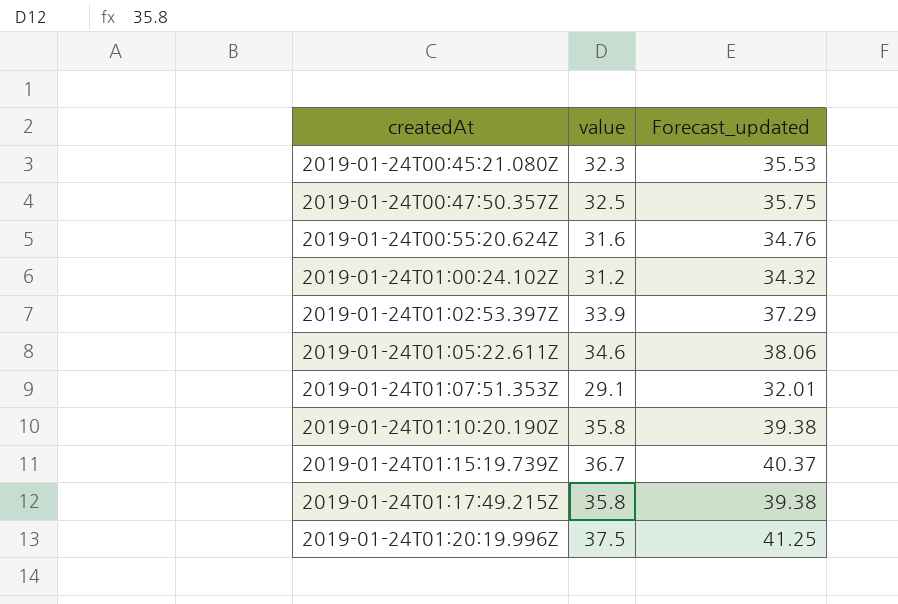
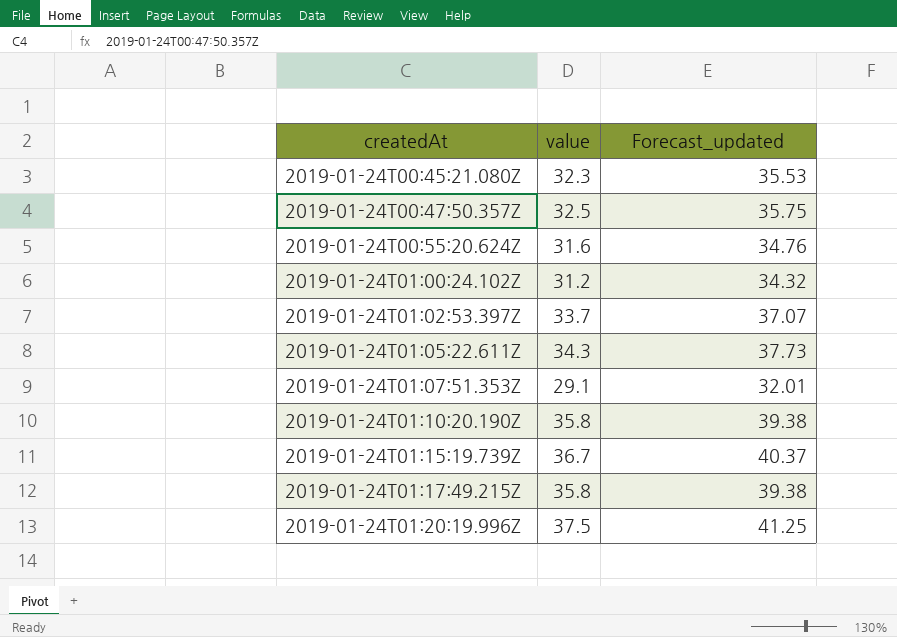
2019-01-24T01:02:53.397Z | value: 33.9 -> 33.7
2019-01-24T01:02:53.397Z | Forecast_updated: 37.29 -> 37.07
2019-01-24T01:05:22.611Z | value: 34.6 -> 34.3
2019-01-24T01:05:22.611Z | Forecast_updated: 38.06 -> 37.73

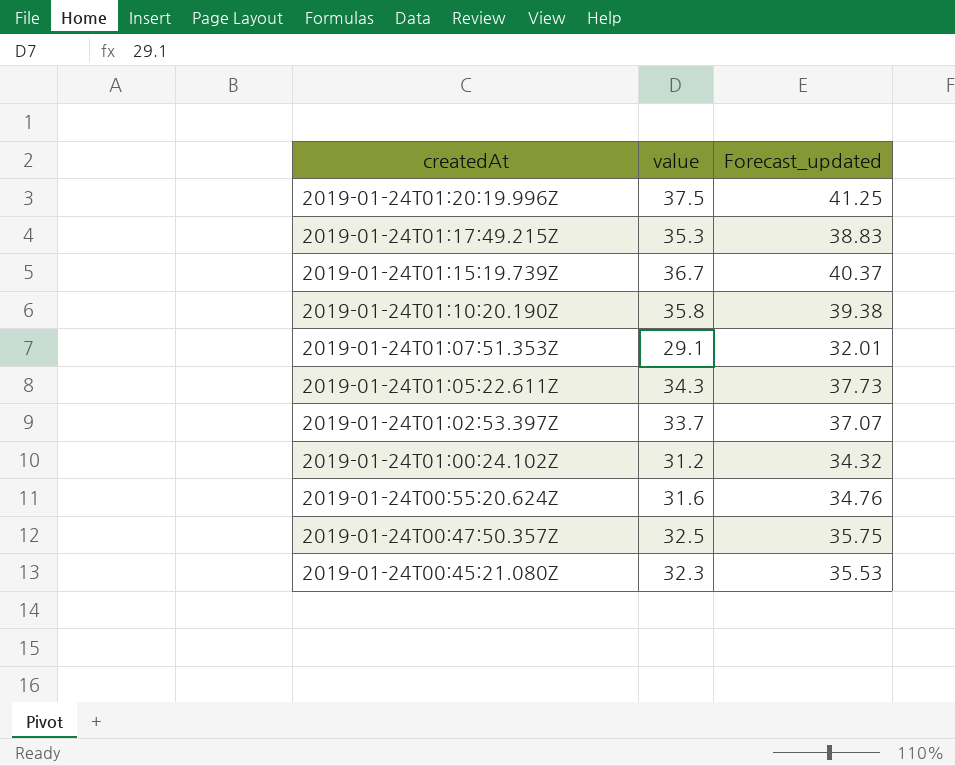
row order: createdAt ascending -> createdAt descending
2019-01-24T01:17:49.215Z | value: 35.8 -> 35.3
2019-01-24T01:17:49.215Z | Forecast_updated: 39.38 -> 38.83

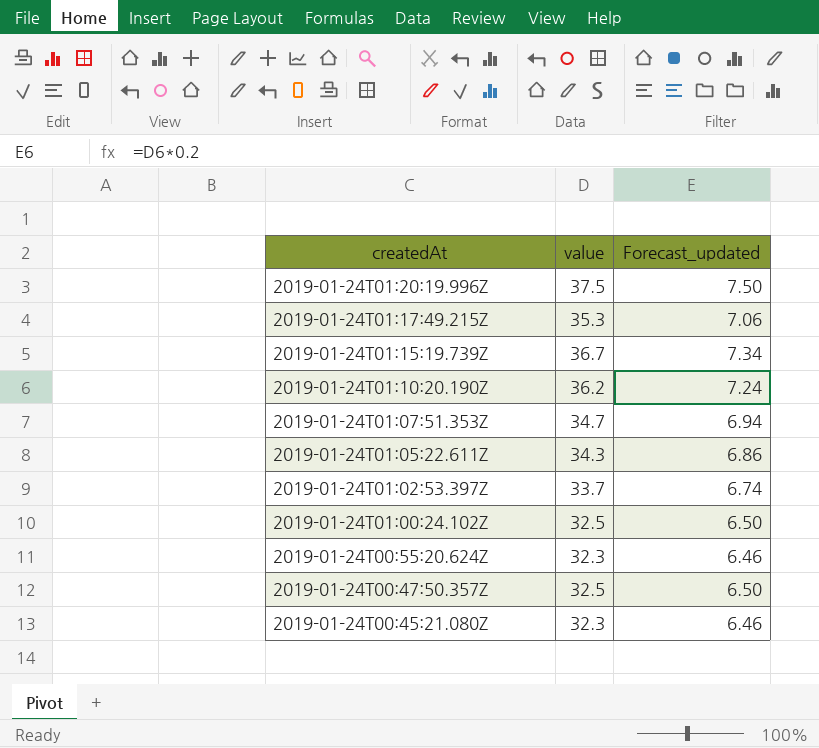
column Forecast_updated | formula: [value] * 1.1 -> [value] * 0.2
2019-01-24T01:10:20.190Z | value: 35.8 -> 36.2
2019-01-24T01:07:51.353Z | value: 29.1 -> 34.7
2019-01-24T01:00:24.102Z | value: 31.2 -> 32.5
2019-01-24T00:55:20.624Z | value: 31.6 -> 32.3

